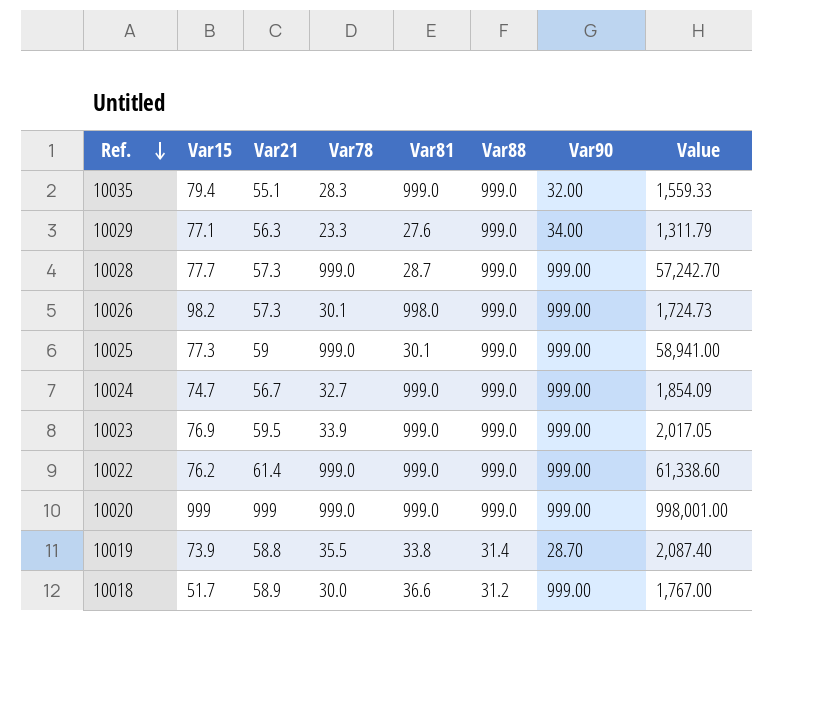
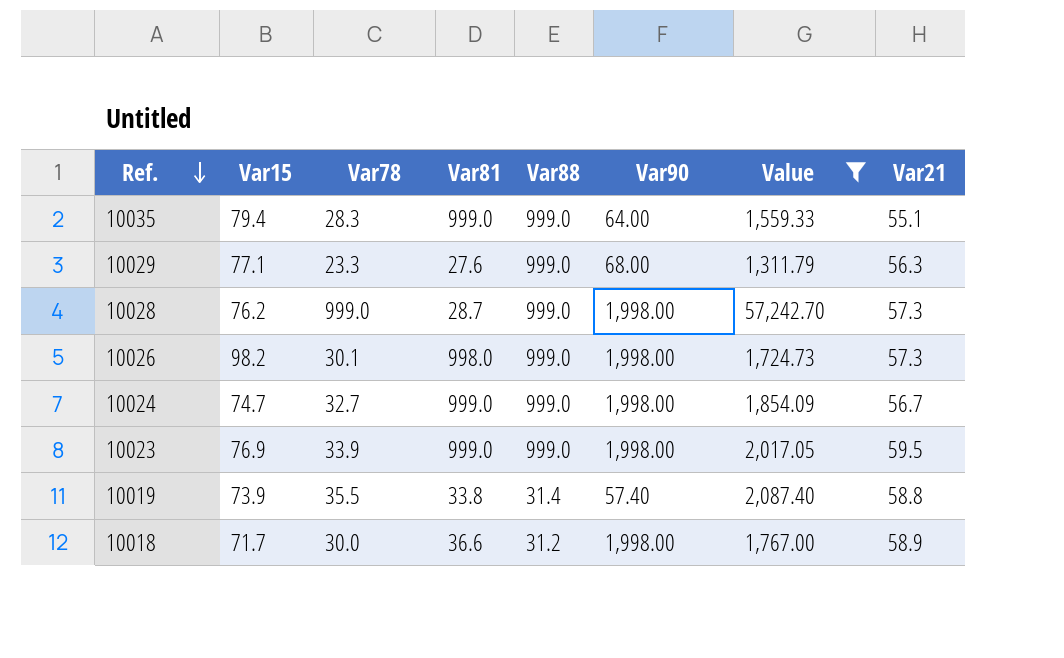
filter: none -> Value <= 57,242.70
column Var21 | position: 3 -> 8
10035 | Var90: 32.00 -> 64.00
10029 | Var90: 34.00 -> 68.00
10028 | Var15: 77.7 -> 76.2
10028 | Var90: 999.00 -> 1,998.00
10026 | Var90: 999.00 -> 1,998.00
10024 | Var90: 999.00 -> 1,998.00
10023 | Var90: 999.00 -> 1,998.00
10019 | Var90: 28.70 -> 57.40
10018 | Var15: 51.7 -> 71.7
10018 | Var90: 999.00 -> 1,998.00

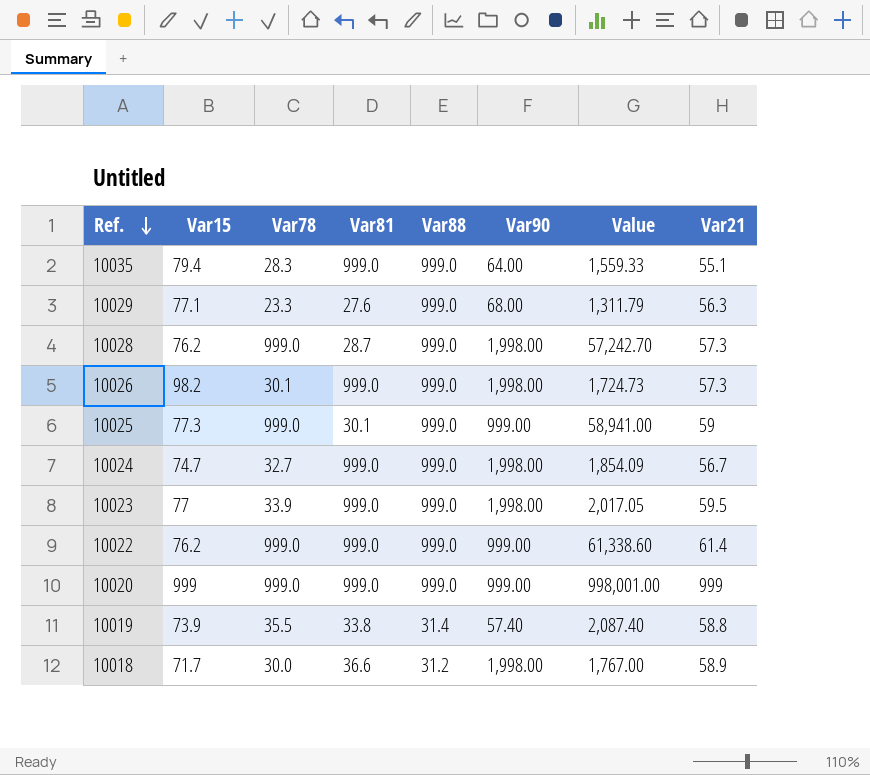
filter: Value <= 57,242.70 -> none
10026 | Var81: 998.0 -> 999.0
10023 | Var15: 76.9 -> 77

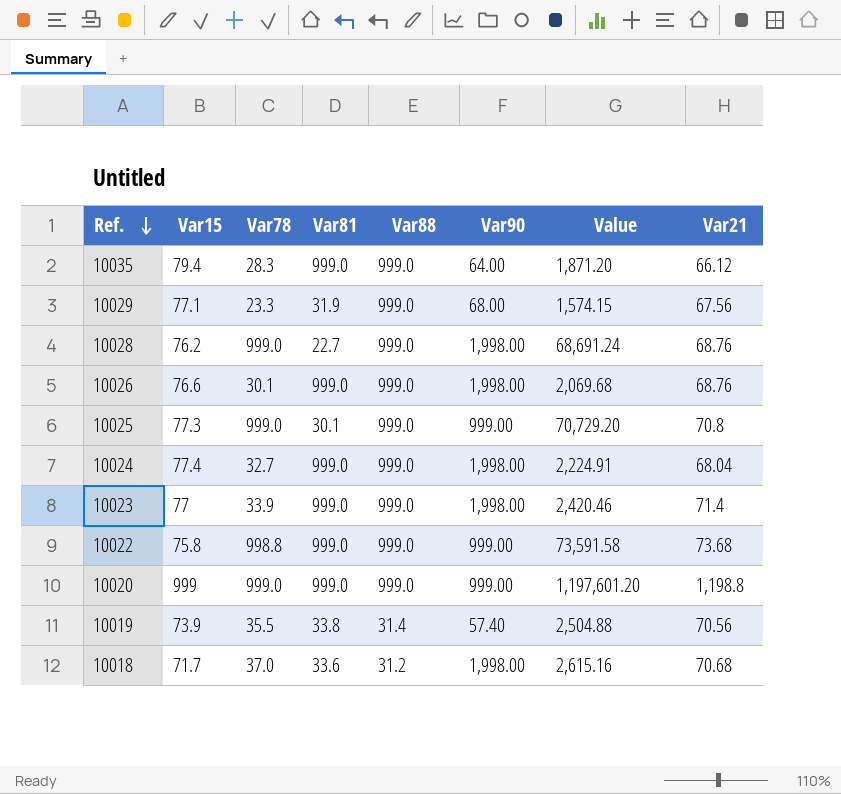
10035 | Value: 1,559.33 -> 1,871.20
10035 | Var21: 55.1 -> 66.12
10029 | Var81: 27.6 -> 31.9
10029 | Value: 1,311.79 -> 1,574.15
10029 | Var21: 56.3 -> 67.56
10028 | Var81: 28.7 -> 22.7
10028 | Value: 57,242.70 -> 68,691.24
10028 | Var21: 57.3 -> 68.76
10026 | Var15: 98.2 -> 76.6
10026 | Value: 1,724.73 -> 2,069.68
10026 | Var21: 57.3 -> 68.76
10025 | Value: 58,941.00 -> 70,729.20
10025 | Var21: 59 -> 70.8
10024 | Var15: 74.7 -> 77.4
10024 | Value: 1,854.09 -> 2,224.91
10024 | Var21: 56.7 -> 68.04
10023 | Value: 2,017.05 -> 2,420.46
10023 | Var21: 59.5 -> 71.4
10022 | Var15: 76.2 -> 75.8
10022 | Var78: 999.0 -> 998.8
10022 | Value: 61,338.60 -> 73,591.58
10022 | Var21: 61.4 -> 73.68
10020 | Value: 998,001.00 -> 1,197,601.20
10020 | Var21: 999 -> 1,198.8
10019 | Value: 2,087.40 -> 2,504.88
10019 | Var21: 58.8 -> 70.56
10018 | Var78: 30.0 -> 37.0
10018 | Var81: 36.6 -> 33.6
10018 | Value: 1,767.00 -> 2,615.16
10018 | Var21: 58.9 -> 70.68

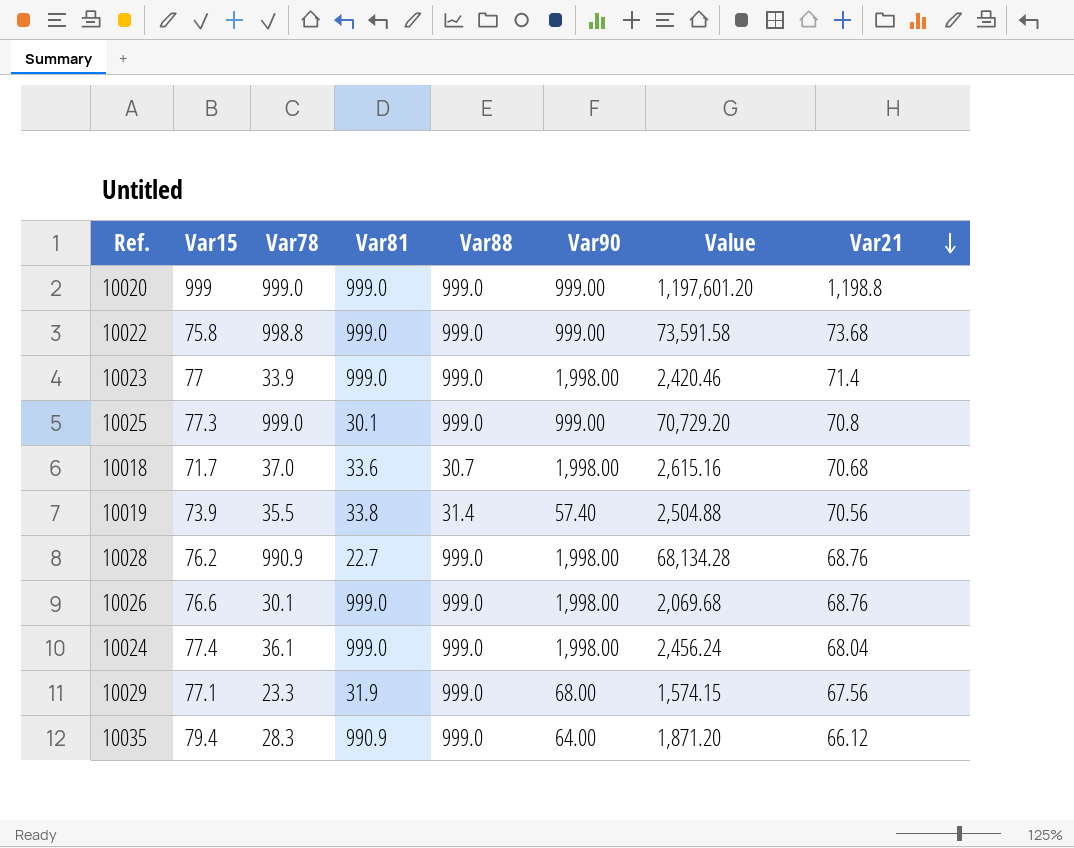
row order: Ref. descending -> Var21 descending
10018 | Var88: 31.2 -> 30.7
10028 | Var78: 999.0 -> 990.9
10028 | Value: 68,691.24 -> 68,134.28
10024 | Var78: 32.7 -> 36.1
10024 | Value: 2,224.91 -> 2,456.24
10035 | Var81: 999.0 -> 990.9

